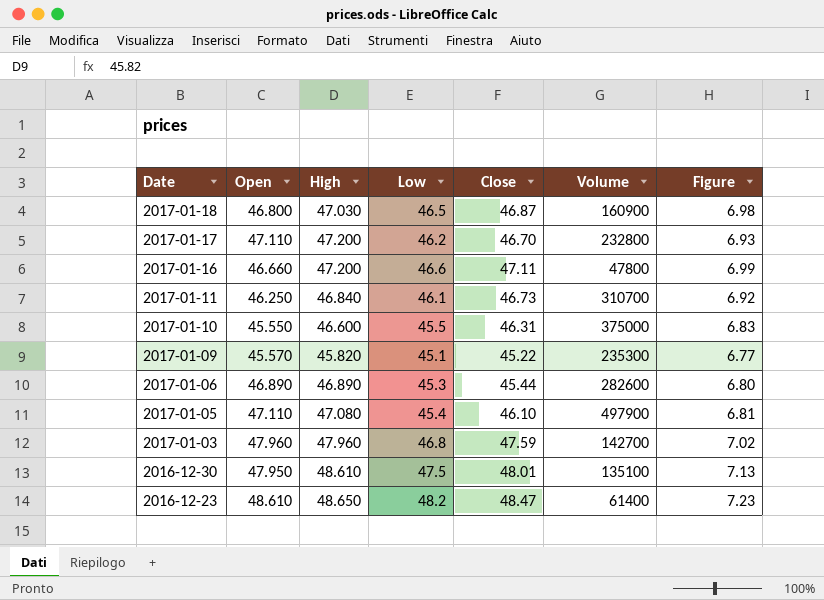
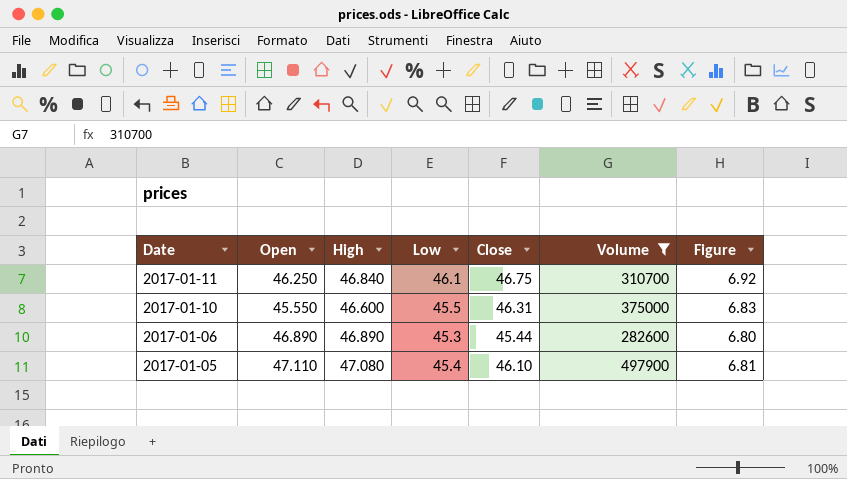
filter: none -> Volume >= 282600
2017-01-11 | Close: 46.73 -> 46.75

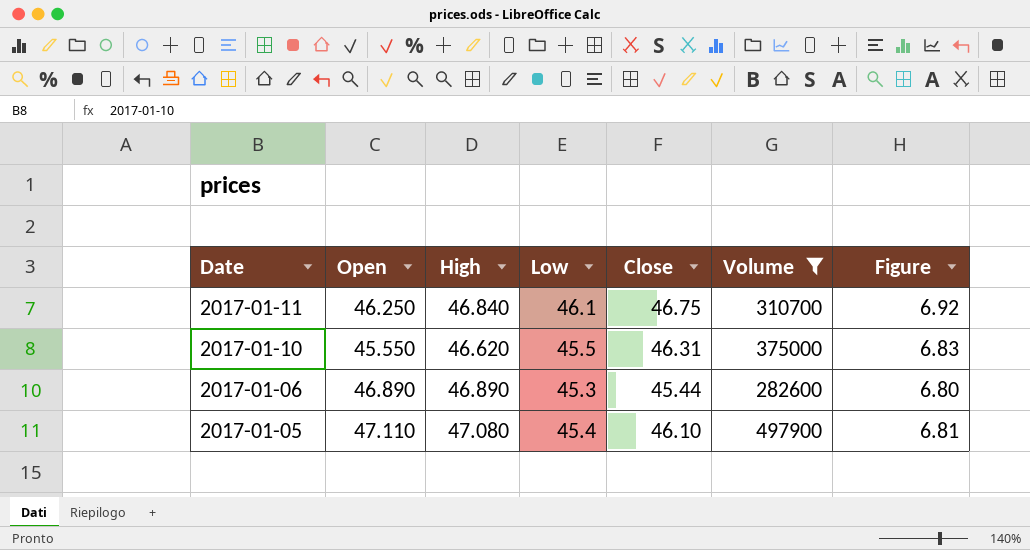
2017-01-10 | High: 46.600 -> 46.620

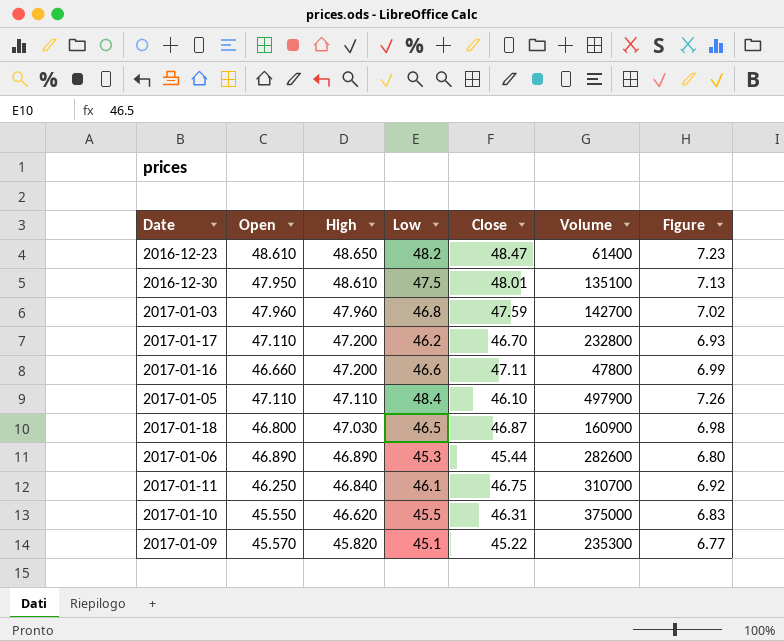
filter: Volume >= 282600 -> none
row order: Date descending -> High descending
2017-01-05 | High: 47.080 -> 47.110
2017-01-05 | Low: 45.4 -> 48.4
2017-01-05 | Figure: 6.81 -> 7.26

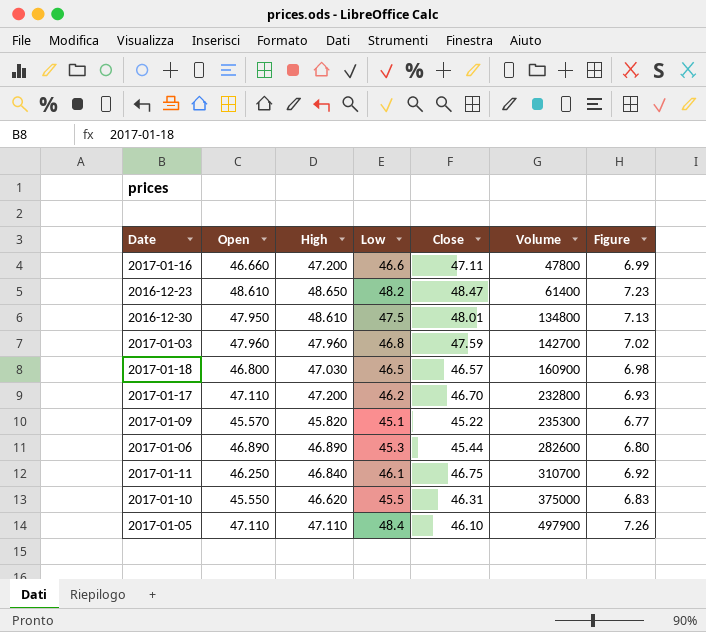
row order: High descending -> Volume ascending
2016-12-30 | Volume: 135100 -> 134800
2017-01-18 | Close: 46.87 -> 46.57

